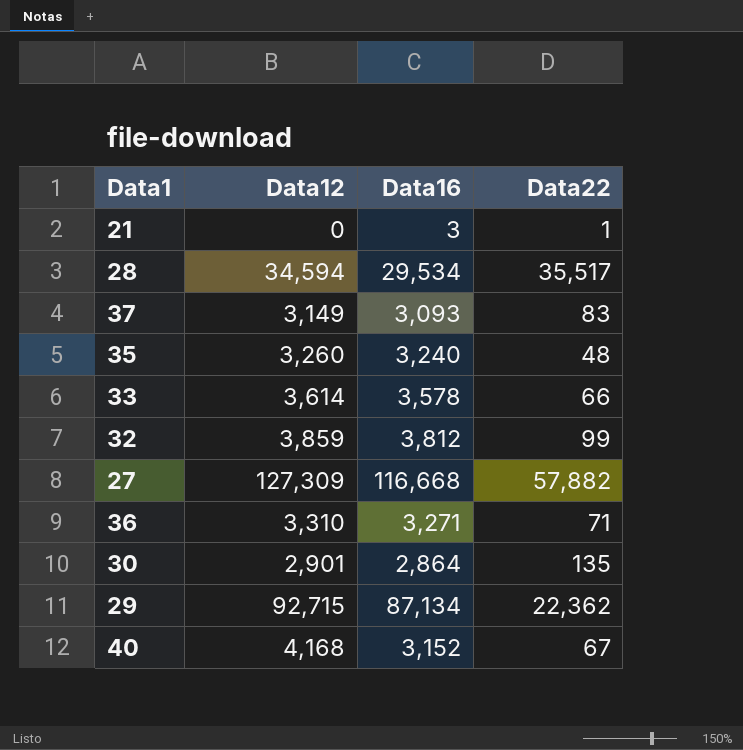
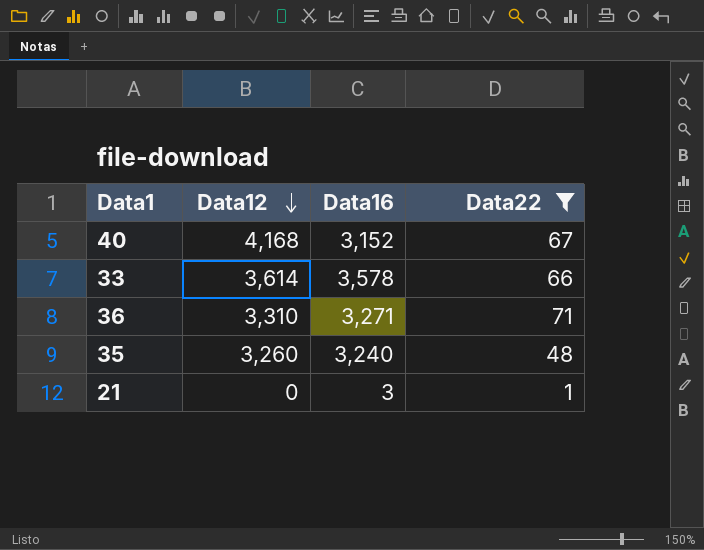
filter: none -> Data22 <= 71
row order: none -> Data12 descending

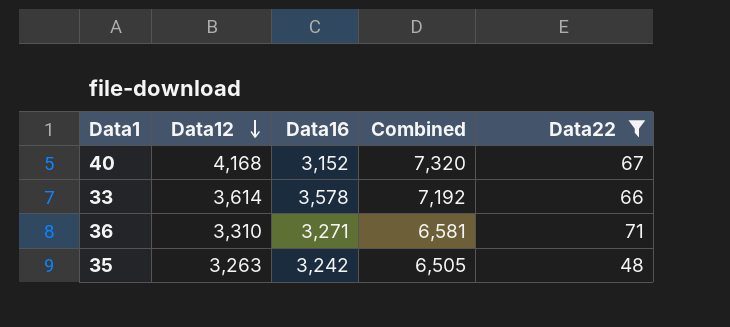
column Combined | formula: none -> [Data12] + [Data16]
row 21: 0 | 3 | 1 -> none
35 | Data12: 3,260 -> 3,263
35 | Data16: 3,240 -> 3,242

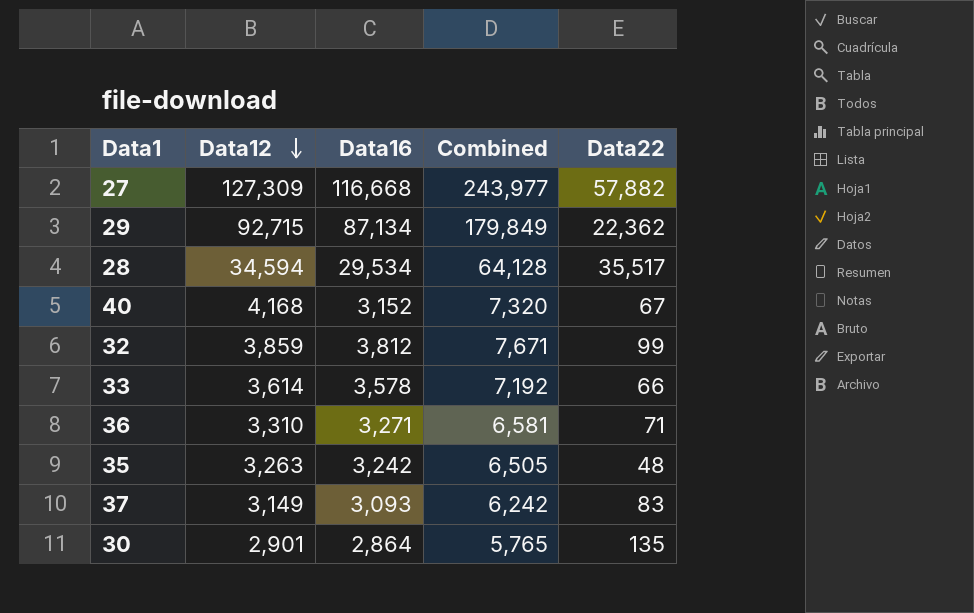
filter: Data22 <= 71 -> none

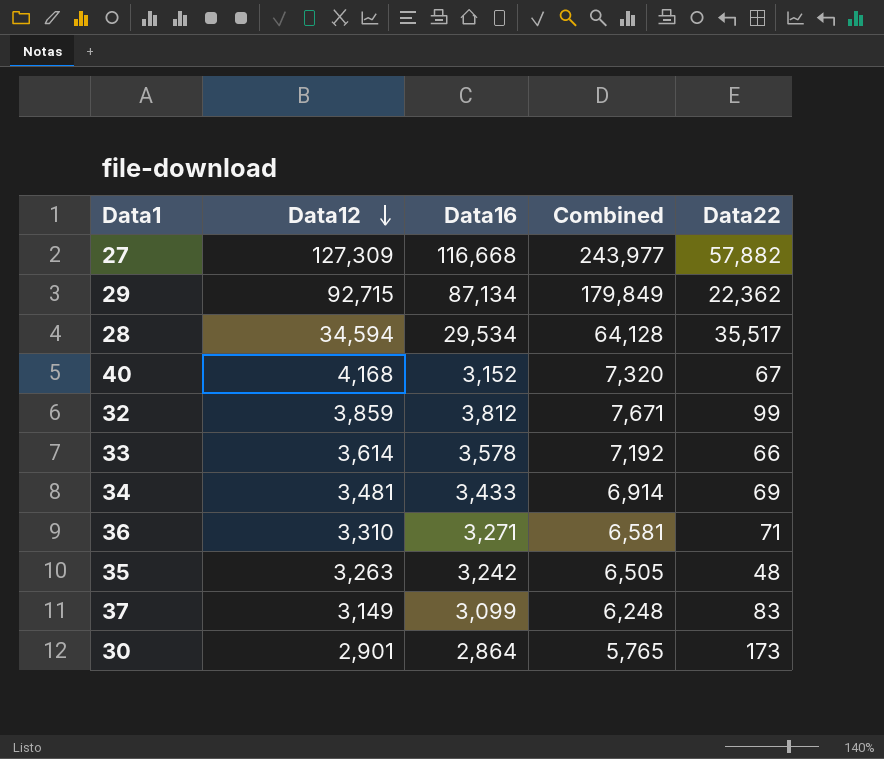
row 34: none -> 3,481 | 3,433 | 6,914 | 69
37 | Data16: 3,093 -> 3,099
37 | Combined: 6,242 -> 6,248
30 | Data22: 135 -> 173

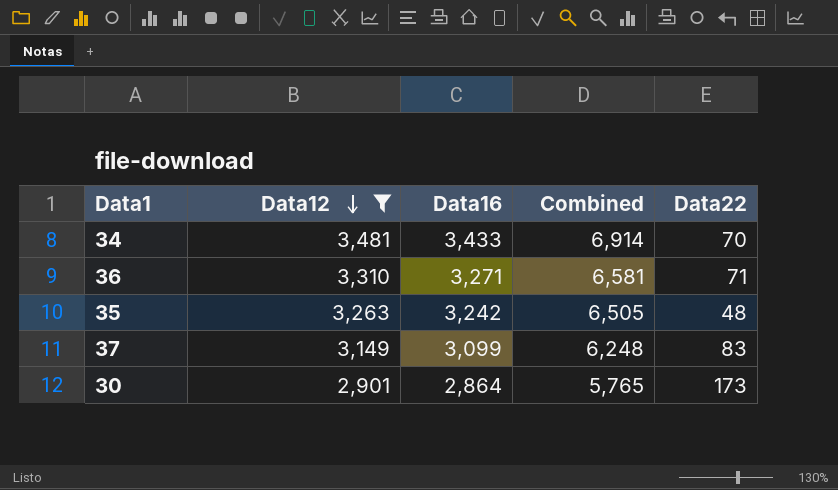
filter: none -> Data12 <= 3,481
34 | Data22: 69 -> 70

